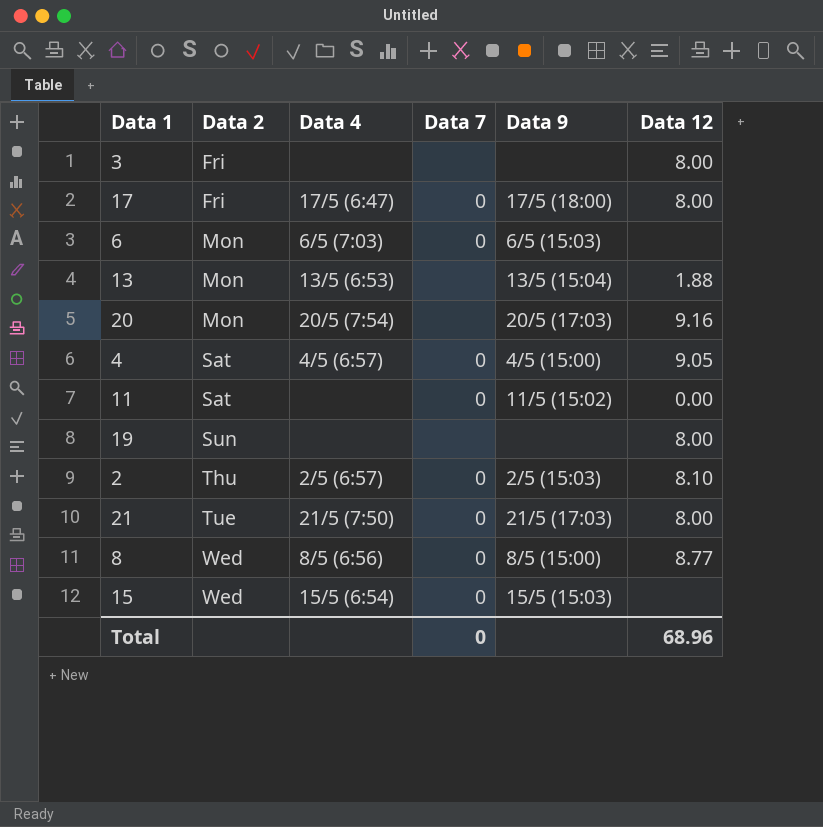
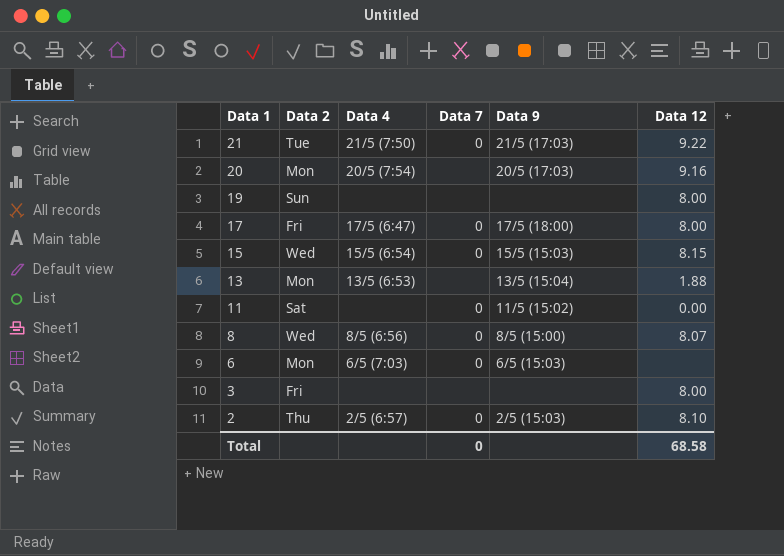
row order: Data 2 ascending -> Data 1 descending
row 4: Sat | 4/5 (6:57) | 0 | 4/5 (15:00) | 9.05 -> none
21 | Data 12: 8.00 -> 9.22
15 | Data 12: none -> 8.15
8 | Data 12: 8.77 -> 8.07
Total | Data 12: 68.96 -> 68.58

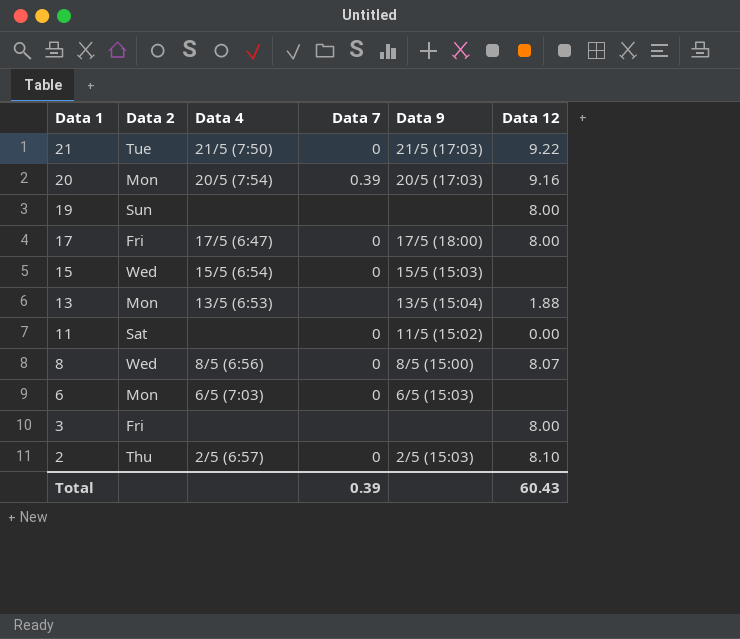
20 | Data 7: none -> 0.39
15 | Data 12: 8.15 -> none
Total | Data 7: 0 -> 0.39
Total | Data 12: 68.58 -> 60.43

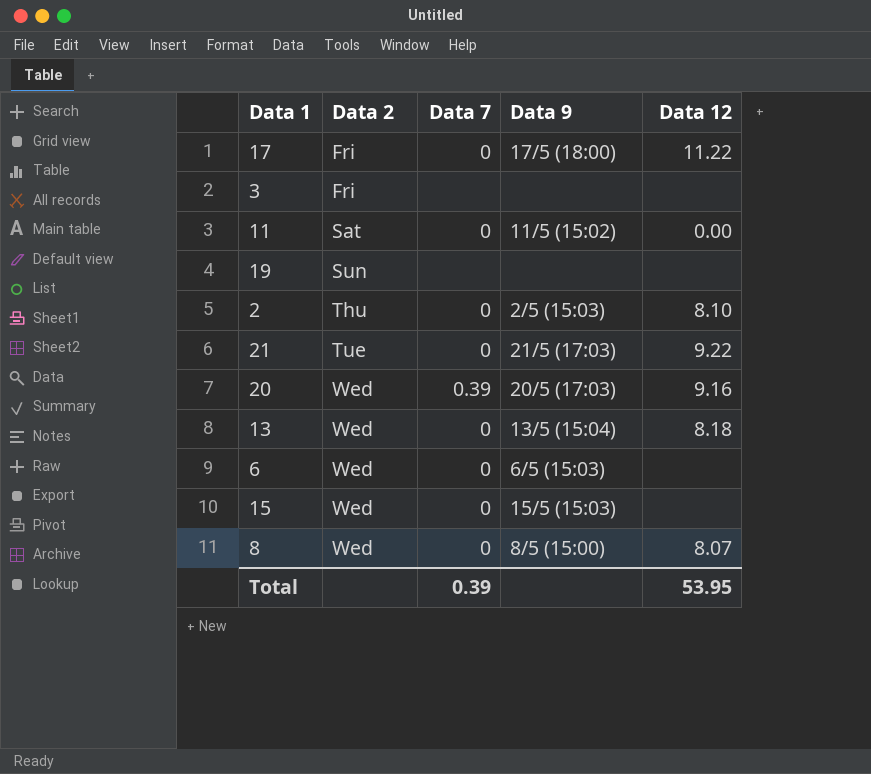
row order: Data 1 descending -> Data 2 ascending
column Data 4 | position: 3 -> none
17 | Data 12: 8.00 -> 11.22
3 | Data 12: 8.00 -> none
19 | Data 12: 8.00 -> none
20 | Data 2: Mon -> Wed
13 | Data 2: Mon -> Wed
13 | Data 7: none -> 0
13 | Data 12: 1.88 -> 8.18
6 | Data 2: Mon -> Wed
Total | Data 12: 60.43 -> 53.95

